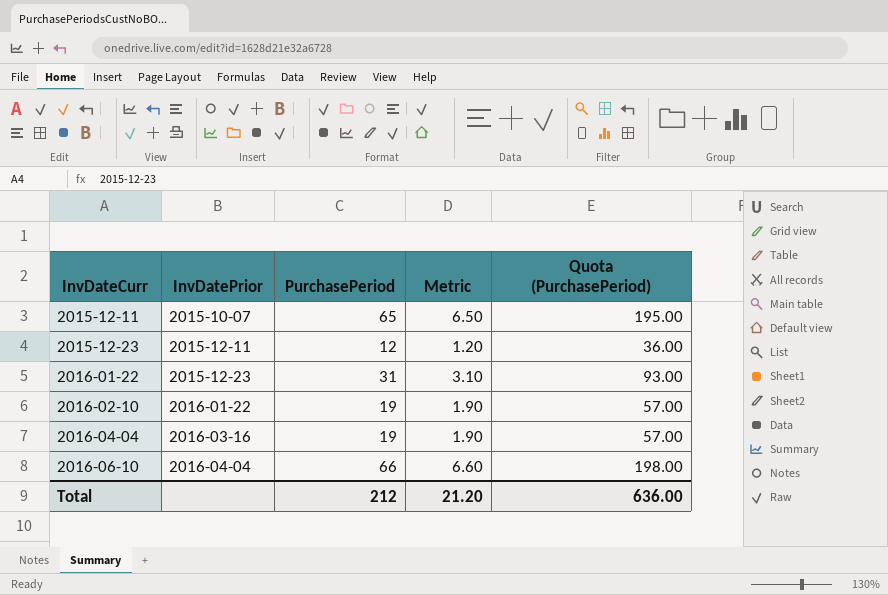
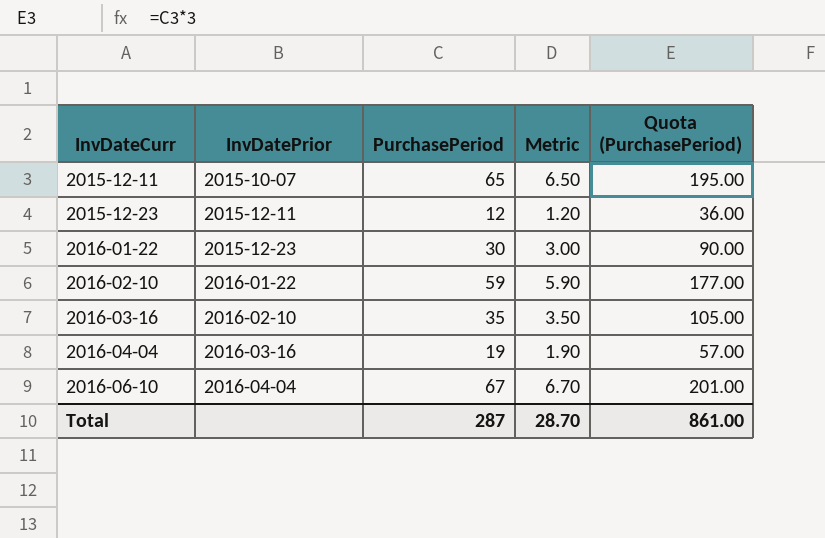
2016-01-22 | PurchasePeriod: 31 -> 30
2016-01-22 | Metric: 3.10 -> 3.00
2016-01-22 | Quota (PurchasePeriod): 93.00 -> 90.00
2016-02-10 | PurchasePeriod: 19 -> 59
2016-02-10 | Metric: 1.90 -> 5.90
2016-02-10 | Quota (PurchasePeriod): 57.00 -> 177.00
row 2016-03-16: none -> 2016-02-10 | 35 | 3.50 | 105.00
2016-06-10 | PurchasePeriod: 66 -> 67
2016-06-10 | Metric: 6.60 -> 6.70
2016-06-10 | Quota (PurchasePeriod): 198.00 -> 201.00
Total | PurchasePeriod: 212 -> 287
Total | Metric: 21.20 -> 28.70
Total | Quota (PurchasePeriod): 636.00 -> 861.00

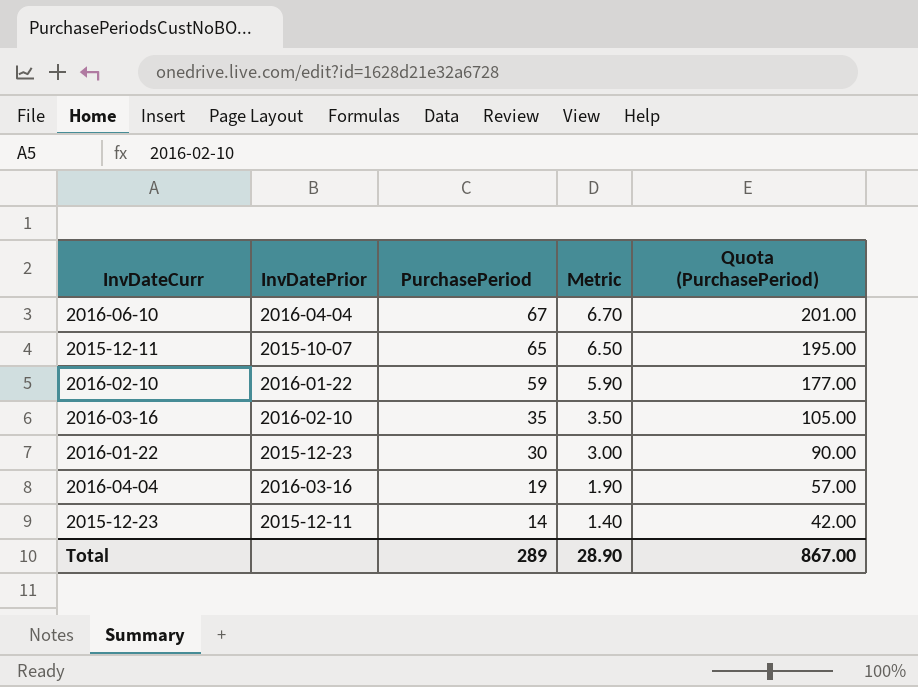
row order: InvDateCurr ascending -> PurchasePeriod descending
2015-12-23 | PurchasePeriod: 12 -> 14
2015-12-23 | Metric: 1.20 -> 1.40
2015-12-23 | Quota (PurchasePeriod): 36.00 -> 42.00
Total | PurchasePeriod: 287 -> 289
Total | Metric: 28.70 -> 28.90
Total | Quota (PurchasePeriod): 861.00 -> 867.00

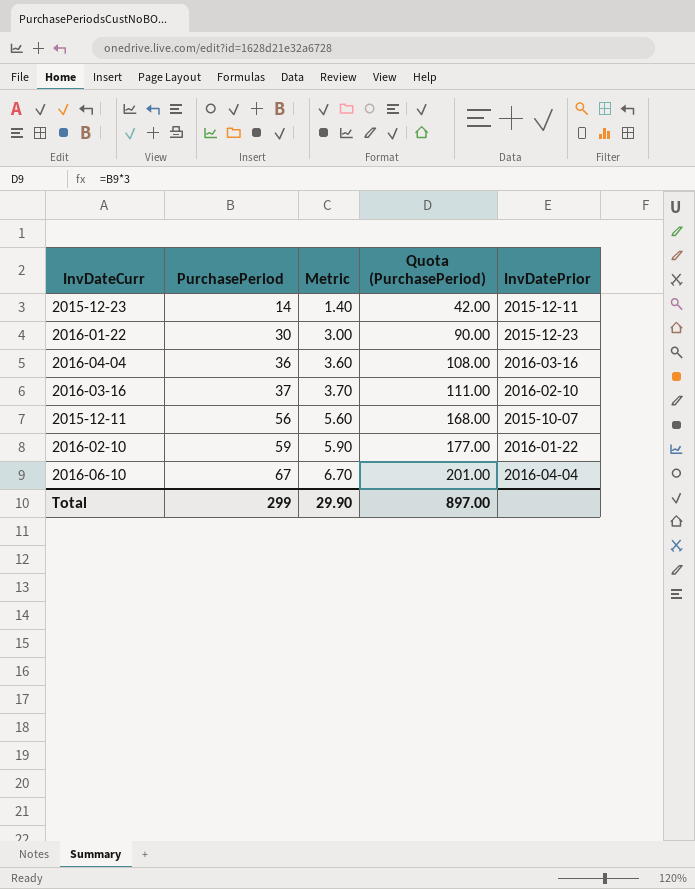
row order: PurchasePeriod descending -> PurchasePeriod ascending
column InvDatePrior | position: 2 -> 5
2016-04-04 | PurchasePeriod: 19 -> 36
2016-04-04 | Metric: 1.90 -> 3.60
2016-04-04 | Quota (PurchasePeriod): 57.00 -> 108.00
2016-03-16 | PurchasePeriod: 35 -> 37
2016-03-16 | Metric: 3.50 -> 3.70
2016-03-16 | Quota (PurchasePeriod): 105.00 -> 111.00
2015-12-11 | PurchasePeriod: 65 -> 56
2015-12-11 | Metric: 6.50 -> 5.60
2015-12-11 | Quota (PurchasePeriod): 195.00 -> 168.00
Total | PurchasePeriod: 289 -> 299
Total | Metric: 28.90 -> 29.90
Total | Quota (PurchasePeriod): 867.00 -> 897.00

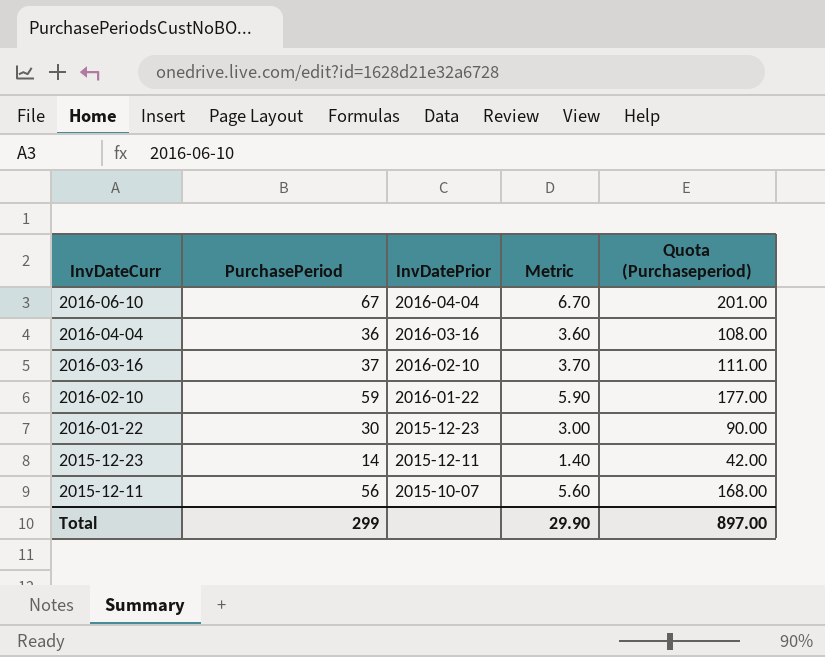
row order: PurchasePeriod ascending -> InvDateCurr descending
column InvDatePrior | position: 5 -> 3
column name: Quota (PurchasePeriod) -> Quota (Purchaseperiod)

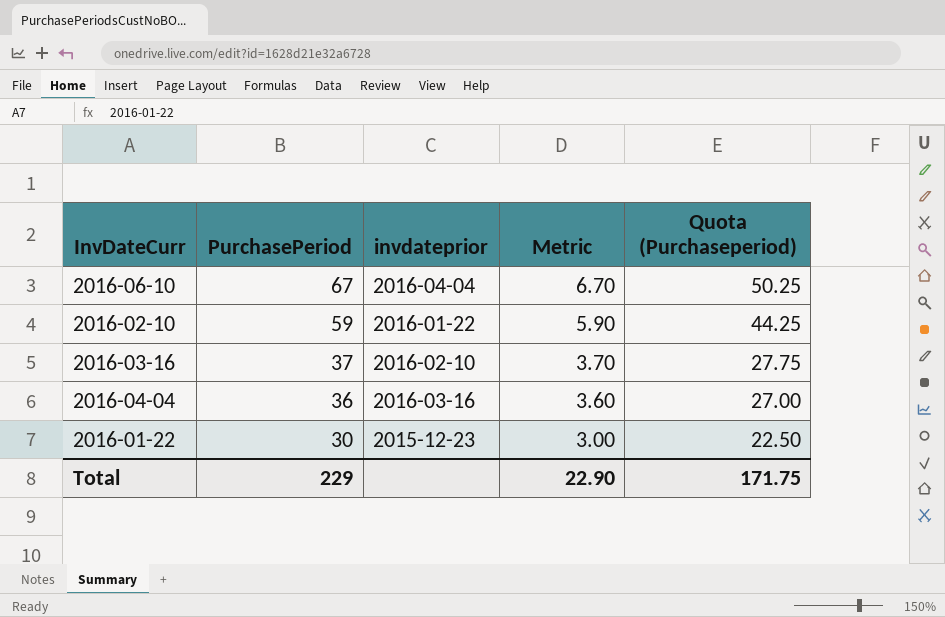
row order: InvDateCurr descending -> PurchasePeriod descending
column name: InvDatePrior -> invdateprior
column Quota (Purchaseperiod) | formula: [PurchasePeriod] * 3 -> [PurchasePeriod] * 0.75
row 2015-12-23: 14 | 2015-12-11 | 1.40 | 42.00 -> none
row 2015-12-11: 56 | 2015-10-07 | 5.60 | 168.00 -> none
Total | PurchasePeriod: 299 -> 229
Total | Metric: 29.90 -> 22.90
Total | Quota (Purchaseperiod): 897.00 -> 171.75

